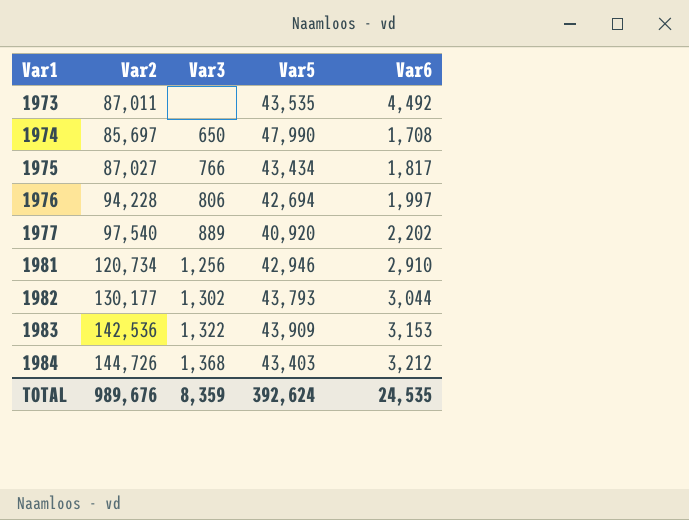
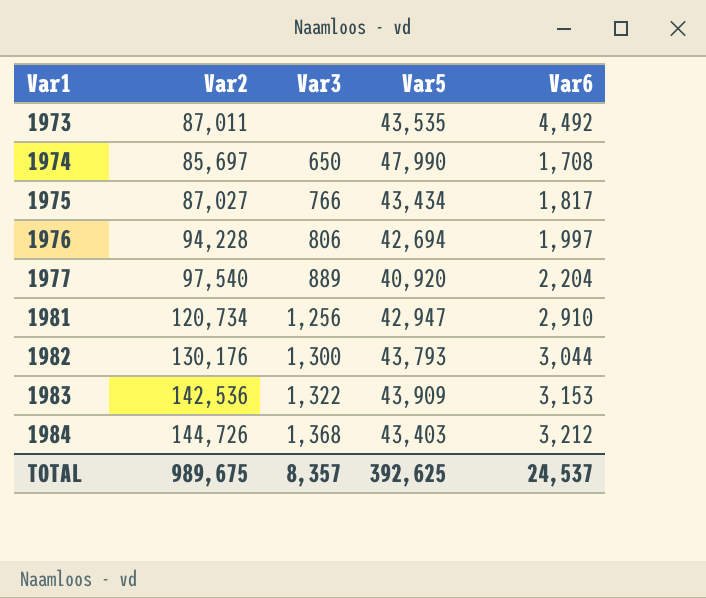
1977 | Var6: 2,202 -> 2,204
1981 | Var5: 42,946 -> 42,947
1982 | Var2: 130,177 -> 130,176
1982 | Var3: 1,302 -> 1,300
TOTAL | Var2: 989,676 -> 989,675
TOTAL | Var3: 8,359 -> 8,357
TOTAL | Var5: 392,624 -> 392,625
TOTAL | Var6: 24,535 -> 24,537

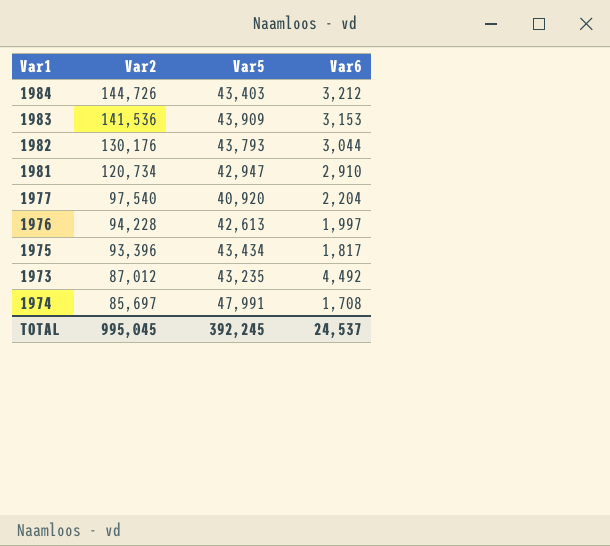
row order: Var1 ascending -> Var2 descending
column Var3 | position: 3 -> none
1983 | Var2: 142,536 -> 141,536
1976 | Var5: 42,694 -> 42,613
1975 | Var2: 87,027 -> 93,396
1973 | Var2: 87,011 -> 87,012
1973 | Var5: 43,535 -> 43,235
1974 | Var5: 47,990 -> 47,991
TOTAL | Var2: 989,675 -> 995,045
TOTAL | Var5: 392,625 -> 392,245

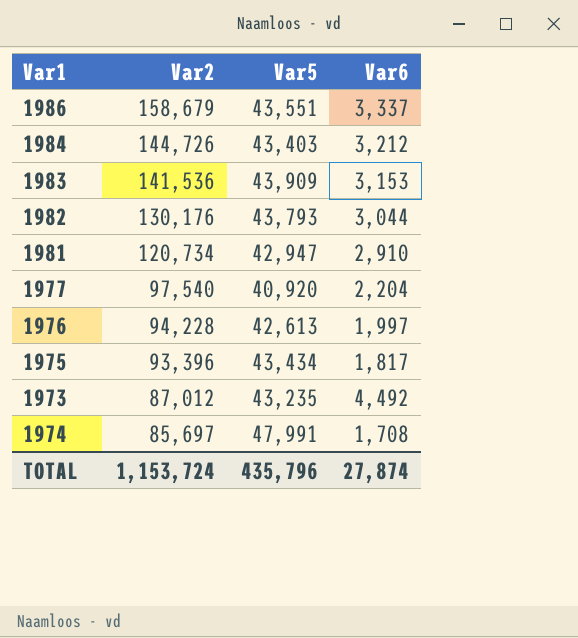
row 1986: none -> 158,679 | 43,551 | 3,337
TOTAL | Var2: 995,045 -> 1,153,724
TOTAL | Var5: 392,245 -> 435,796
TOTAL | Var6: 24,537 -> 27,874

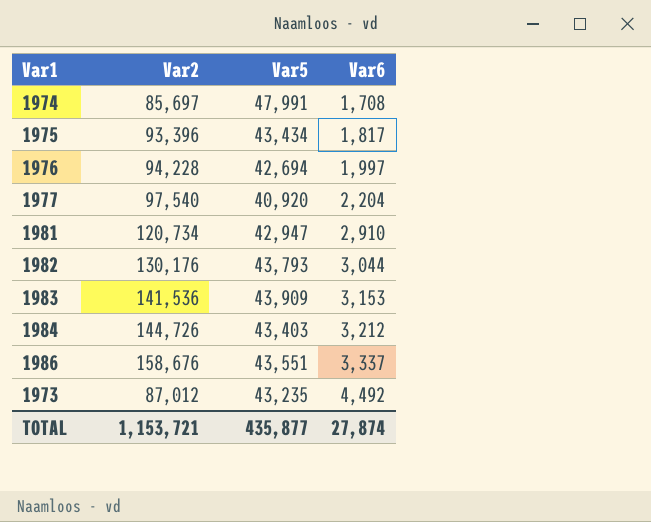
row order: Var2 descending -> Var6 ascending
1976 | Var5: 42,613 -> 42,694
1986 | Var2: 158,679 -> 158,676
TOTAL | Var2: 1,153,724 -> 1,153,721
TOTAL | Var5: 435,796 -> 435,877

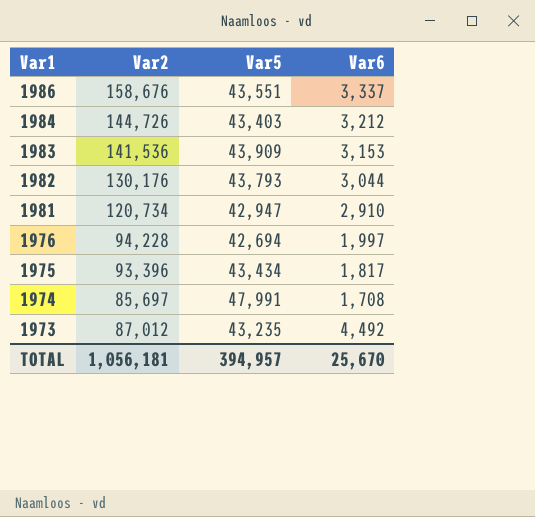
row order: Var6 ascending -> Var1 descending
row 1977: 97,540 | 40,920 | 2,204 -> none
TOTAL | Var2: 1,153,721 -> 1,056,181
TOTAL | Var5: 435,877 -> 394,957
TOTAL | Var6: 27,874 -> 25,670

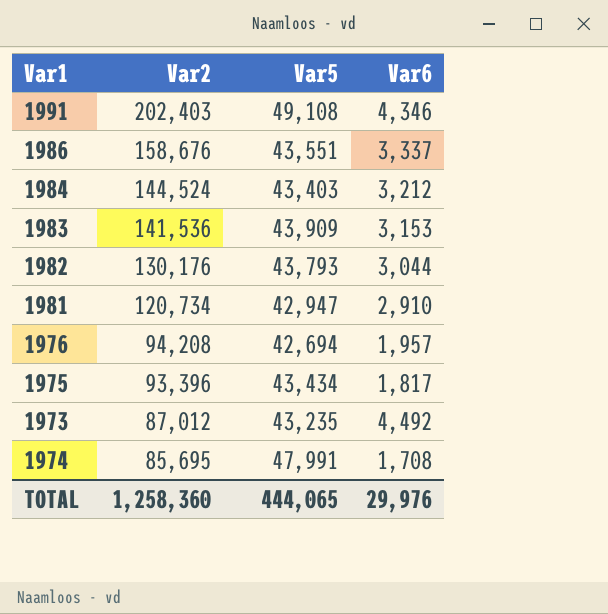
row order: Var1 descending -> Var2 descending
row 1991: none -> 202,403 | 49,108 | 4,346
1984 | Var2: 144,726 -> 144,524
1976 | Var2: 94,228 -> 94,208
1976 | Var6: 1,997 -> 1,957
1974 | Var2: 85,697 -> 85,695
TOTAL | Var2: 1,056,181 -> 1,258,360
TOTAL | Var5: 394,957 -> 444,065
TOTAL | Var6: 25,670 -> 29,976

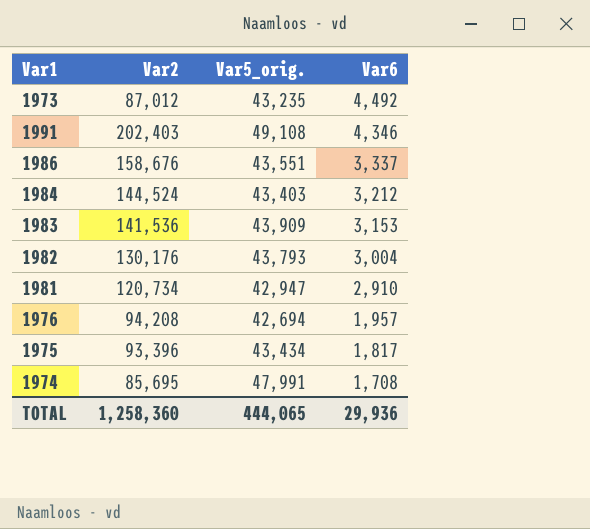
row order: Var2 descending -> Var6 descending
column name: Var5 -> Var5_orig.
1982 | Var6: 3,044 -> 3,004
TOTAL | Var6: 29,976 -> 29,936

